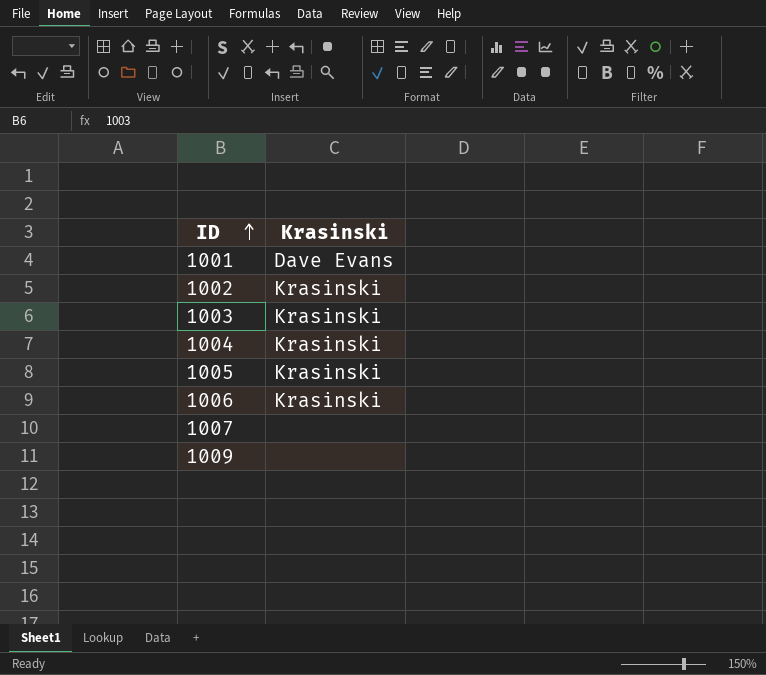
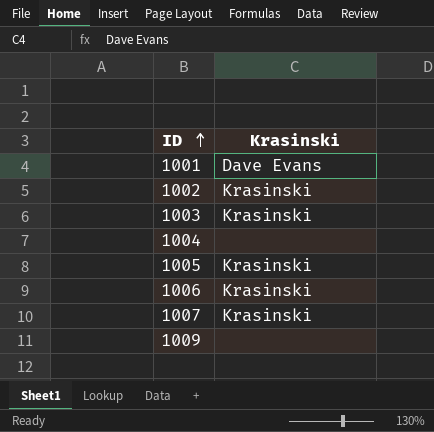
1004 | Krasinski: Krasinski -> none
1007 | Krasinski: none -> Krasinski

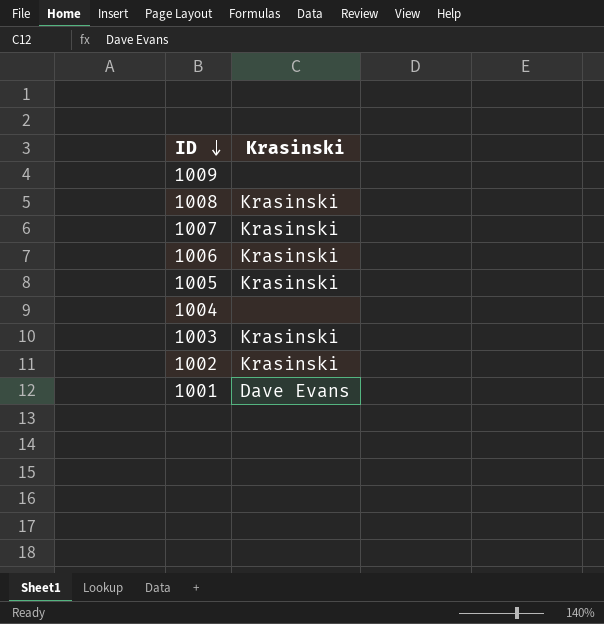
row order: ID ascending -> ID descending
row 1008: none -> Krasinski

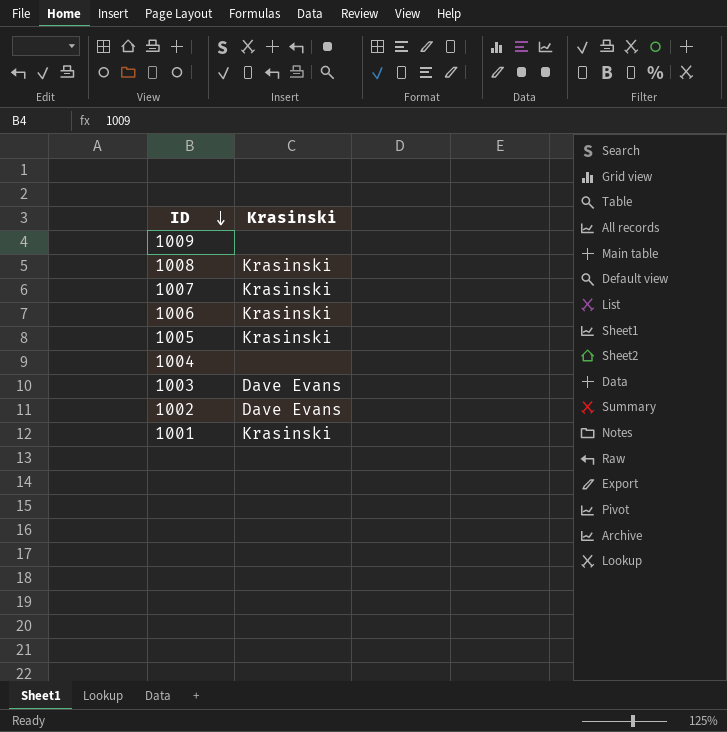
1003 | Krasinski: Krasinski -> Dave Evans
1002 | Krasinski: Krasinski -> Dave Evans
1001 | Krasinski: Dave Evans -> Krasinski

